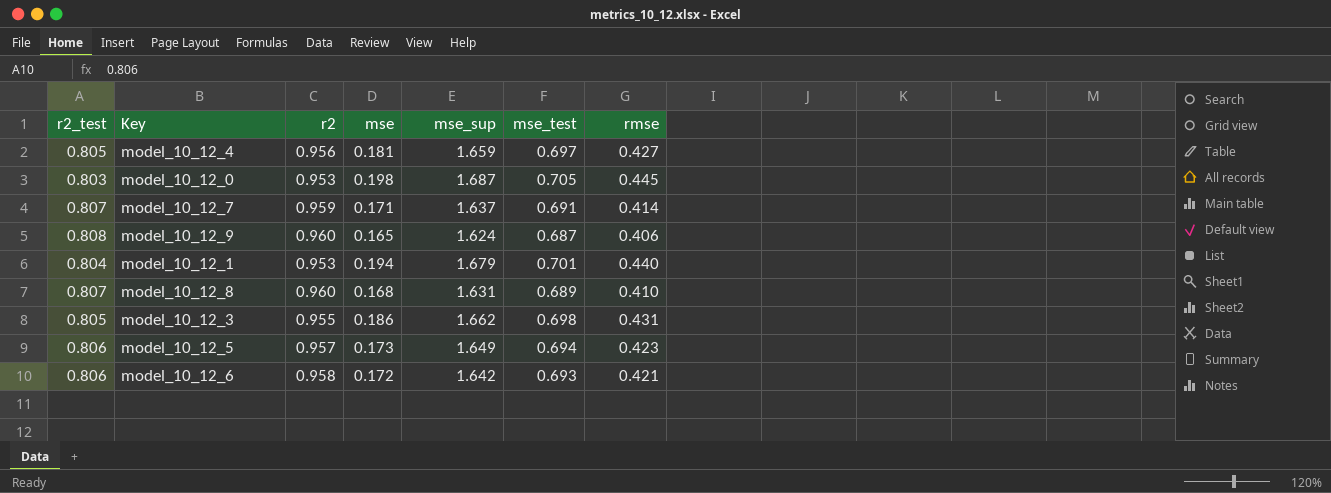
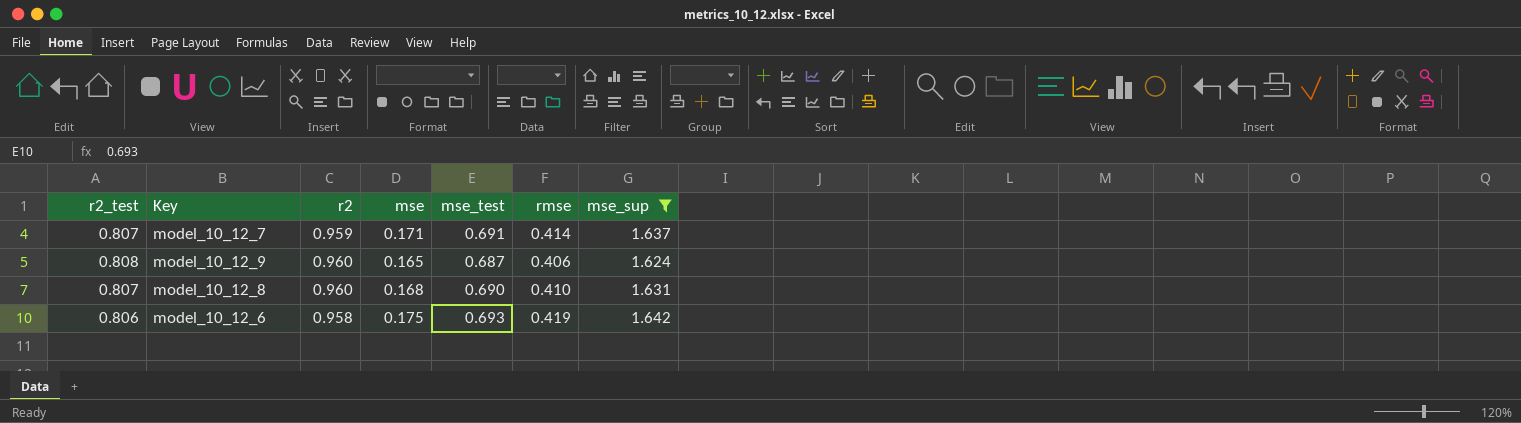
filter: none -> mse_sup <= 1.642
column mse_sup | position: 5 -> 7
model_10_12_8 | mse_test: 0.689 -> 0.690
model_10_12_6 | mse: 0.172 -> 0.175
model_10_12_6 | rmse: 0.421 -> 0.419

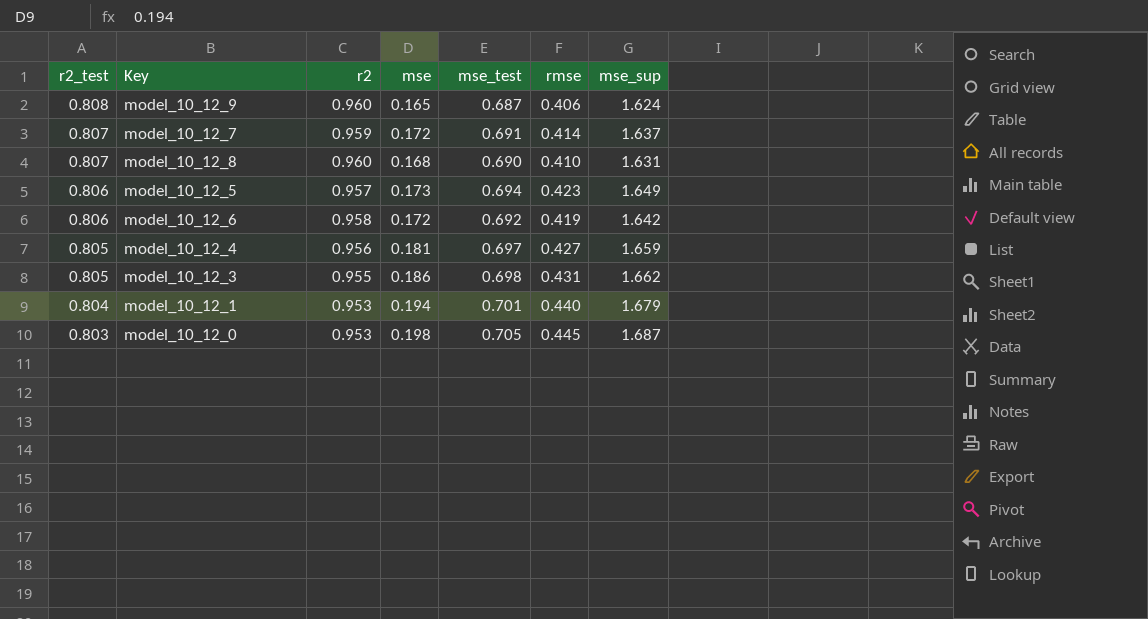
filter: mse_sup <= 1.642 -> none
row order: none -> r2_test descending
model_10_12_7 | mse: 0.171 -> 0.172
model_10_12_6 | mse: 0.175 -> 0.172
model_10_12_6 | mse_test: 0.693 -> 0.692

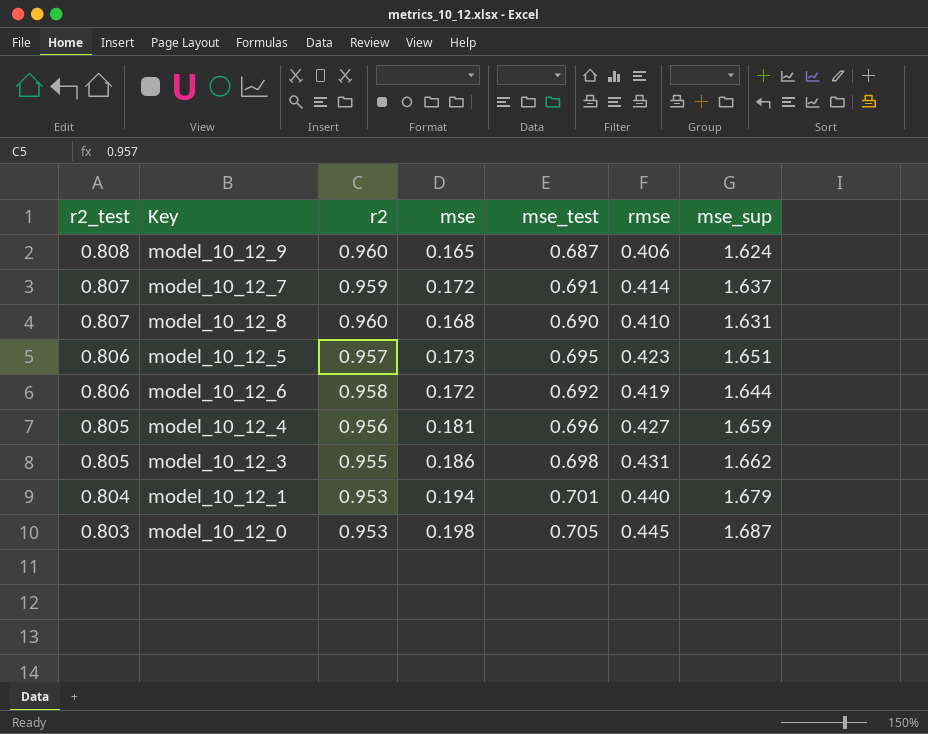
model_10_12_5 | mse_test: 0.694 -> 0.695
model_10_12_5 | mse_sup: 1.649 -> 1.651
model_10_12_6 | mse_sup: 1.642 -> 1.644
model_10_12_4 | mse_test: 0.697 -> 0.696

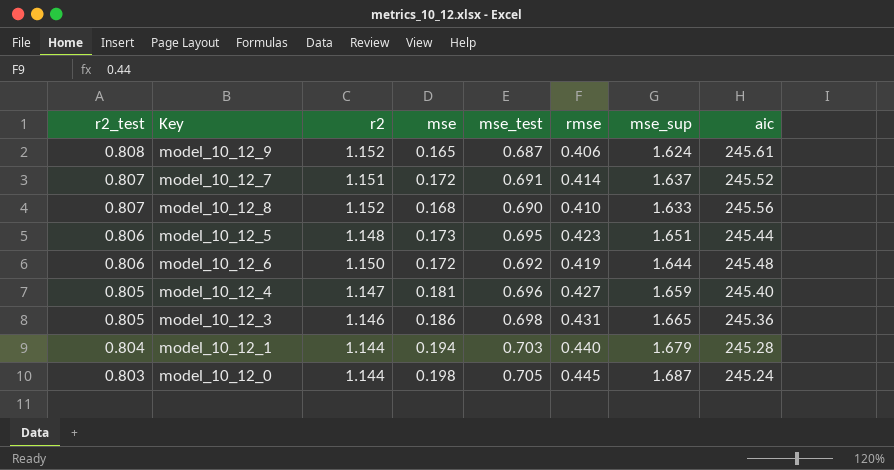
column aic | position: none -> 8
model_10_12_9 | r2: 0.960 -> 1.152
model_10_12_7 | r2: 0.959 -> 1.151
model_10_12_8 | r2: 0.960 -> 1.152
model_10_12_8 | mse_sup: 1.631 -> 1.633
model_10_12_5 | r2: 0.957 -> 1.148
model_10_12_6 | r2: 0.958 -> 1.150
model_10_12_4 | r2: 0.956 -> 1.147
model_10_12_3 | r2: 0.955 -> 1.146
model_10_12_3 | mse_sup: 1.662 -> 1.665
model_10_12_1 | r2: 0.953 -> 1.144
model_10_12_1 | mse_test: 0.701 -> 0.703
model_10_12_0 | r2: 0.953 -> 1.144

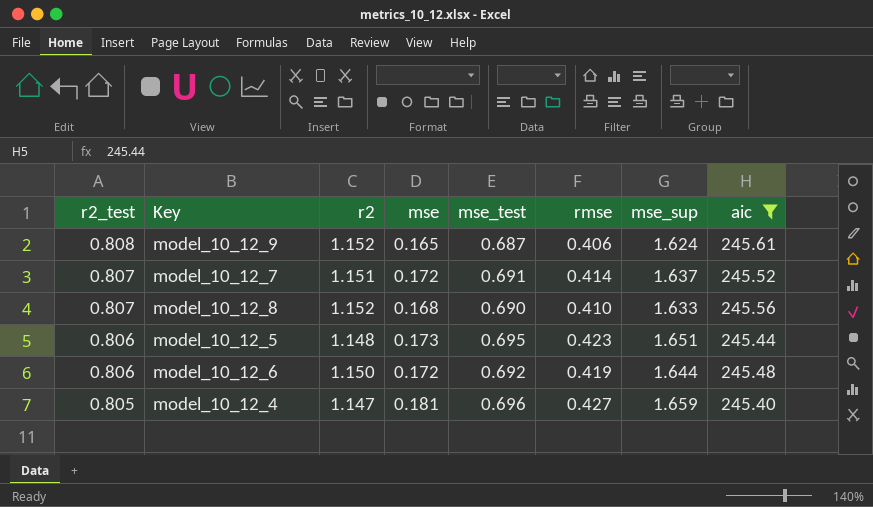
filter: none -> aic >= 245.40

